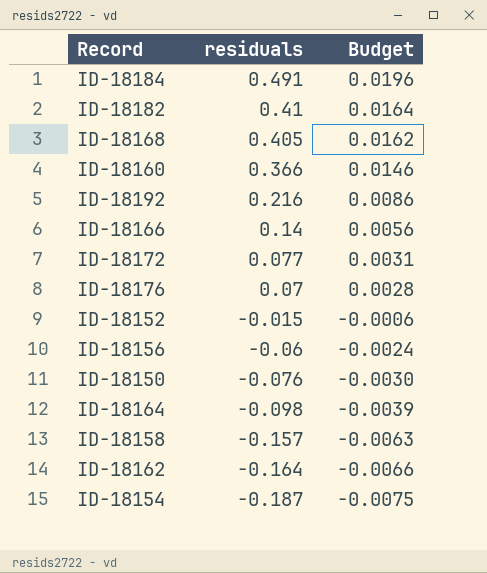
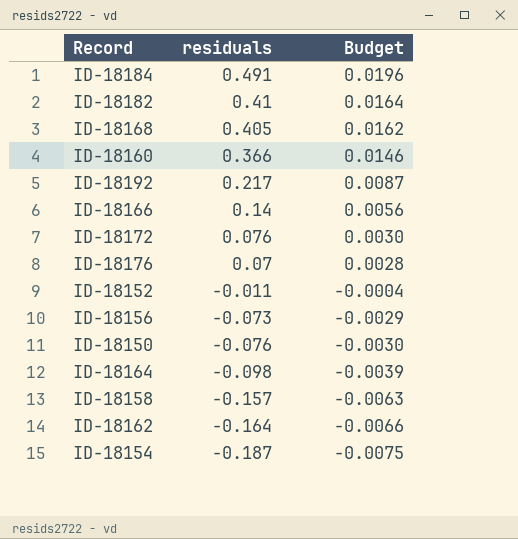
ID-18192 | residuals: 0.216 -> 0.217
ID-18192 | Budget: 0.0086 -> 0.0087
ID-18172 | residuals: 0.077 -> 0.076
ID-18172 | Budget: 0.0031 -> 0.0030
ID-18152 | residuals: -0.015 -> -0.011
ID-18152 | Budget: -0.0006 -> -0.0004
ID-18156 | residuals: -0.06 -> -0.073
ID-18156 | Budget: -0.0024 -> -0.0029

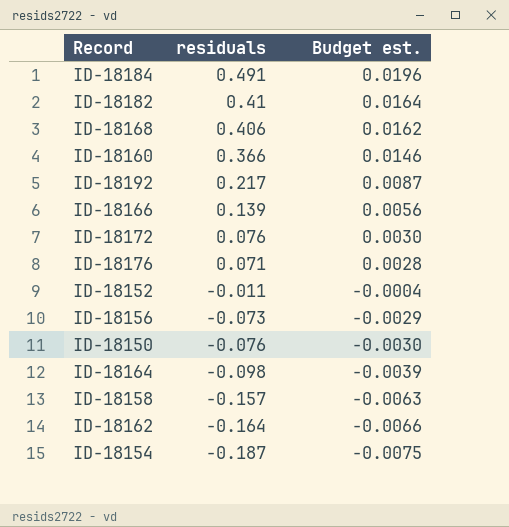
column name: Budget -> Budget est.
ID-18168 | residuals: 0.405 -> 0.406
ID-18166 | residuals: 0.14 -> 0.139
ID-18176 | residuals: 0.07 -> 0.071

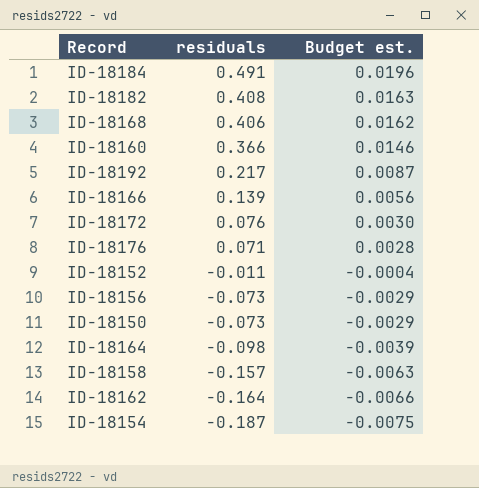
ID-18182 | residuals: 0.41 -> 0.408
ID-18182 | Budget est.: 0.0164 -> 0.0163
ID-18150 | residuals: -0.076 -> -0.073
ID-18150 | Budget est.: -0.0030 -> -0.0029

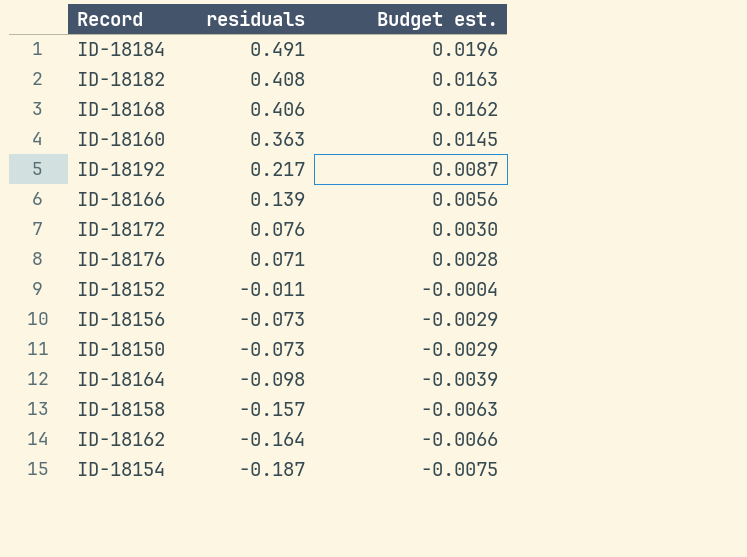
ID-18160 | residuals: 0.366 -> 0.363
ID-18160 | Budget est.: 0.0146 -> 0.0145

